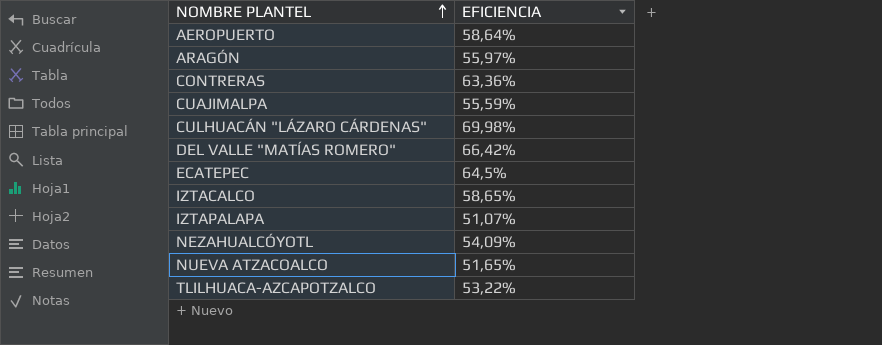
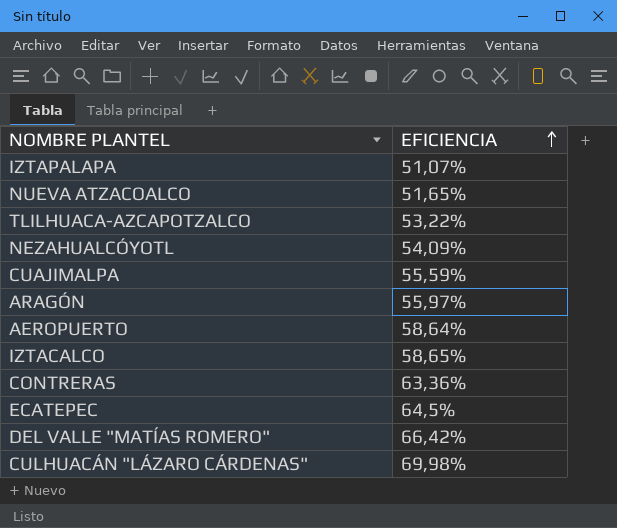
row order: NOMBRE PLANTEL ascending -> EFICIENCIA ascending

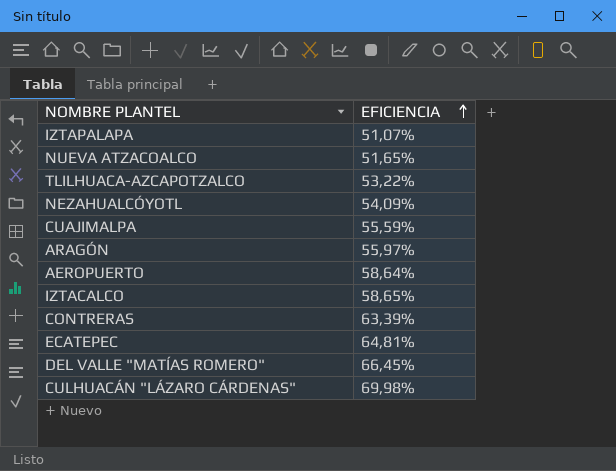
CONTRERAS | EFICIENCIA: 63,36% -> 63,39%
ECATEPEC | EFICIENCIA: 64,5% -> 64,81%
DEL VALLE "MATÍAS ROMERO" | EFICIENCIA: 66,42% -> 66,45%

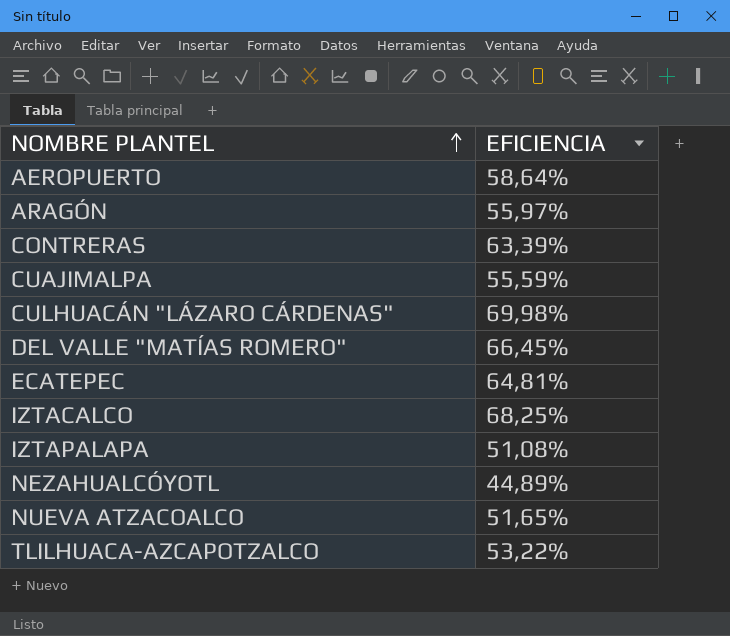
row order: EFICIENCIA ascending -> NOMBRE PLANTEL ascending
IZTACALCO | EFICIENCIA: 58,65% -> 68,25%
IZTAPALAPA | EFICIENCIA: 51,07% -> 51,08%
NEZAHUALCÓYOTL | EFICIENCIA: 54,09% -> 44,89%

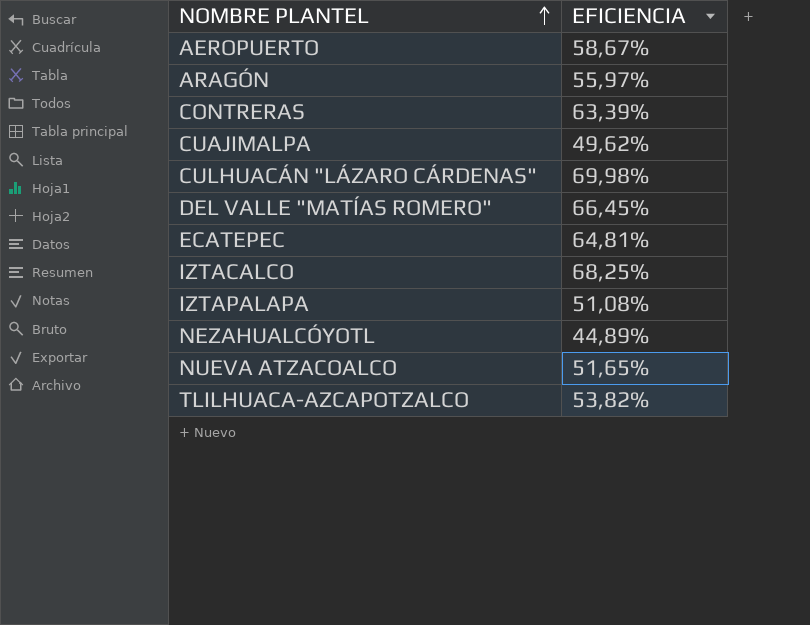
AEROPUERTO | EFICIENCIA: 58,64% -> 58,67%
CUAJIMALPA | EFICIENCIA: 55,59% -> 49,62%
TLILHUACA-AZCAPOTZALCO | EFICIENCIA: 53,22% -> 53,82%

